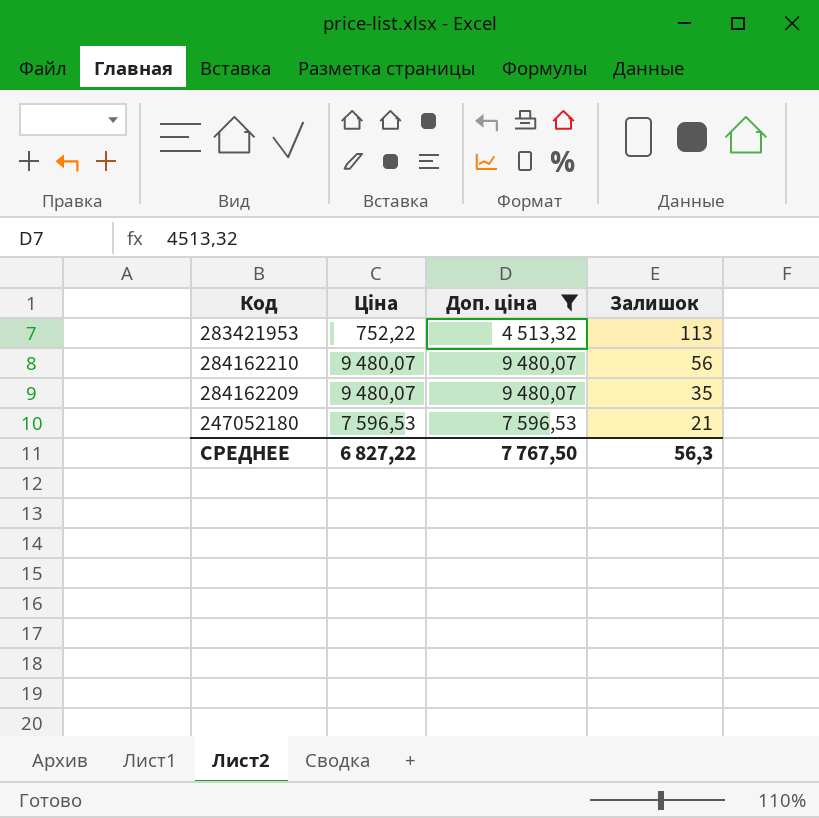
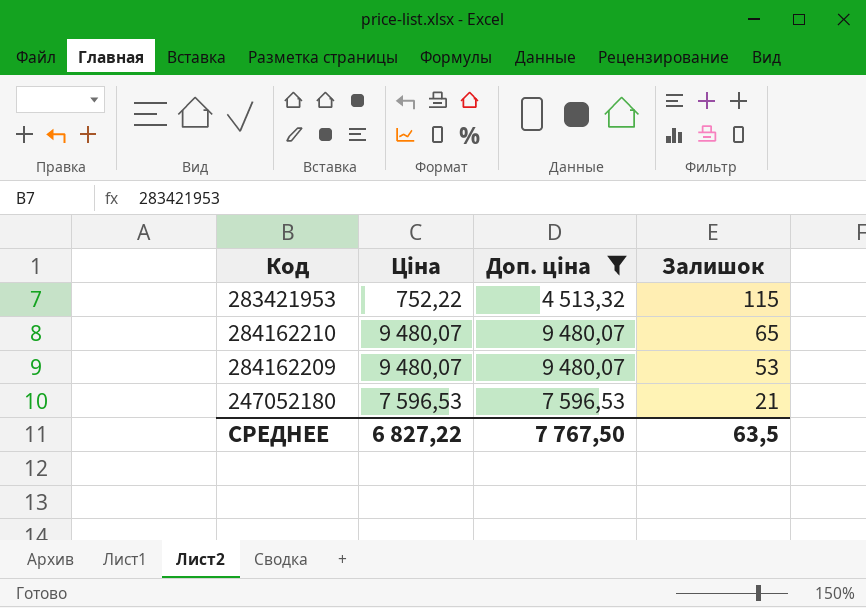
283421953 | Залишок: 113 -> 115
284162210 | Залишок: 56 -> 65
284162209 | Залишок: 35 -> 53
СРЕДНЕЕ | Залишок: 56,3 -> 63,5

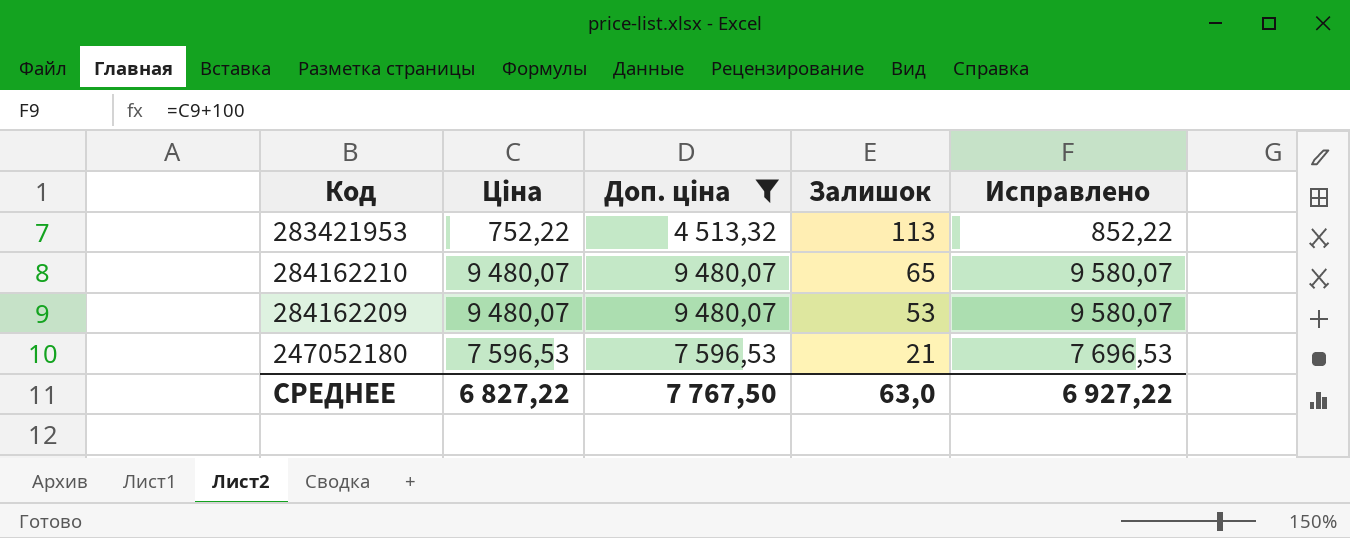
column Исправлено | formula: none -> [Ціна] + 100
283421953 | Залишок: 115 -> 113
СРЕДНЕЕ | Залишок: 63,5 -> 63,0

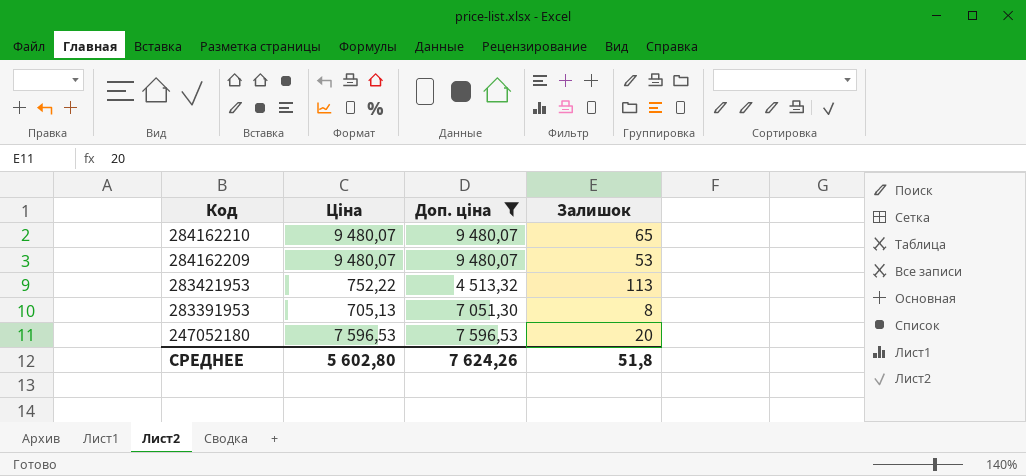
row order: Залишок descending -> Код descending
column Исправлено | formula: [Ціна] + 100 -> none
row 283391953: none -> 705,13 | 7 051,30 | 8
247052180 | Залишок: 21 -> 20
СРЕДНЕЕ | Ціна: 6 827,22 -> 5 602,80
СРЕДНЕЕ | Доп. ціна: 7 767,50 -> 7 624,26
СРЕДНЕЕ | Залишок: 63,0 -> 51,8

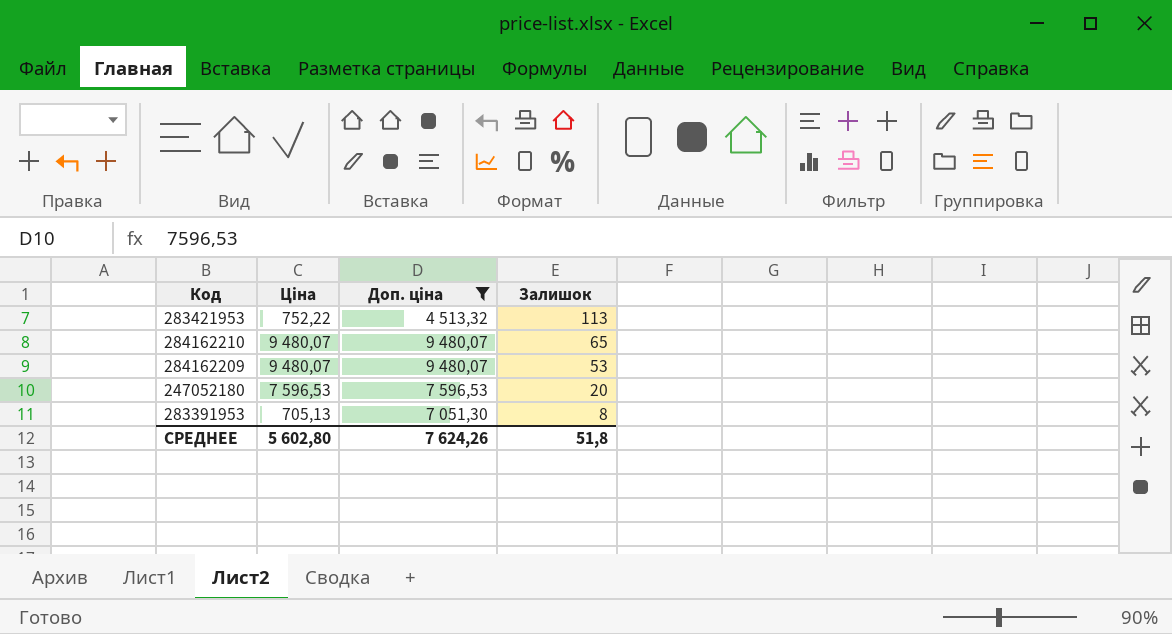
row order: Код descending -> Залишок descending

